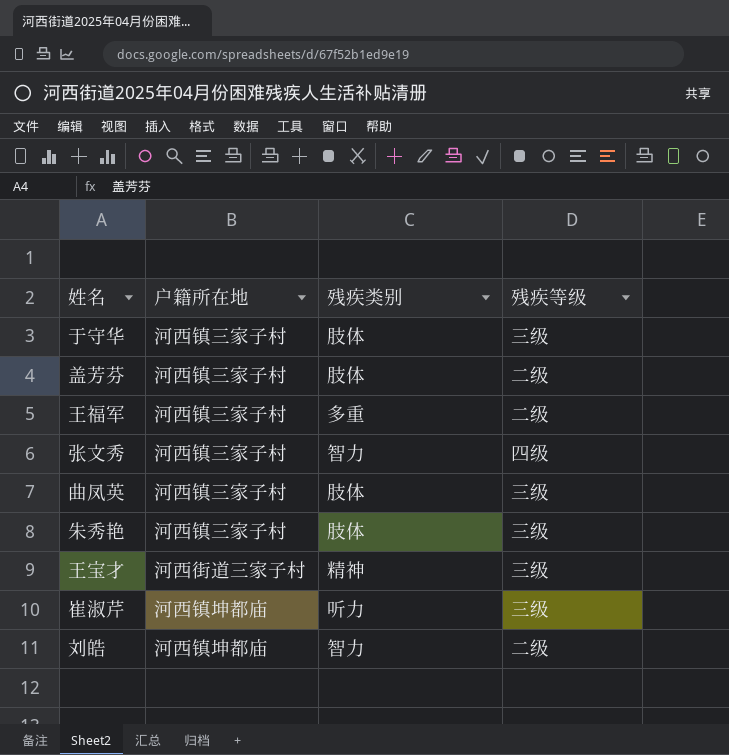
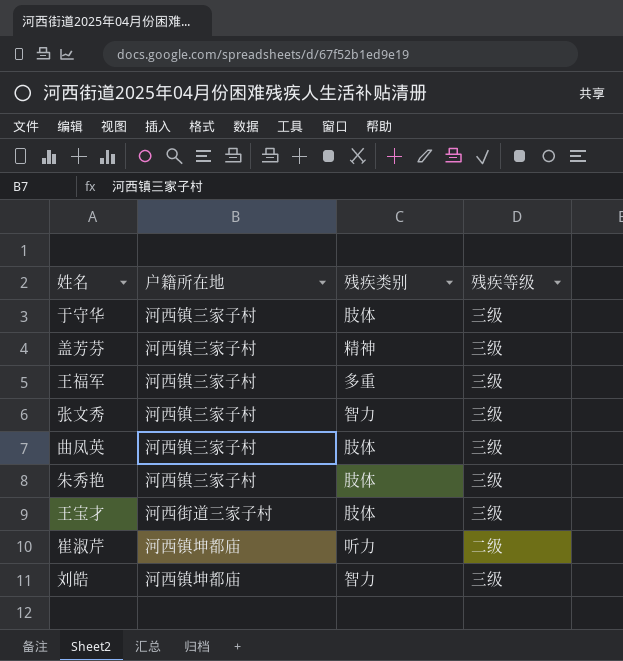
盖芳芬 | 残疾类别: 肢体 -> 精神
盖芳芬 | 残疾等级: 二级 -> 三级
王福军 | 残疾等级: 二级 -> 三级
张文秀 | 残疾等级: 四级 -> 三级
王宝才 | 残疾类别: 精神 -> 肢体
崔淑芹 | 残疾等级: 三级 -> 二级
刘皓 | 残疾等级: 二级 -> 三级

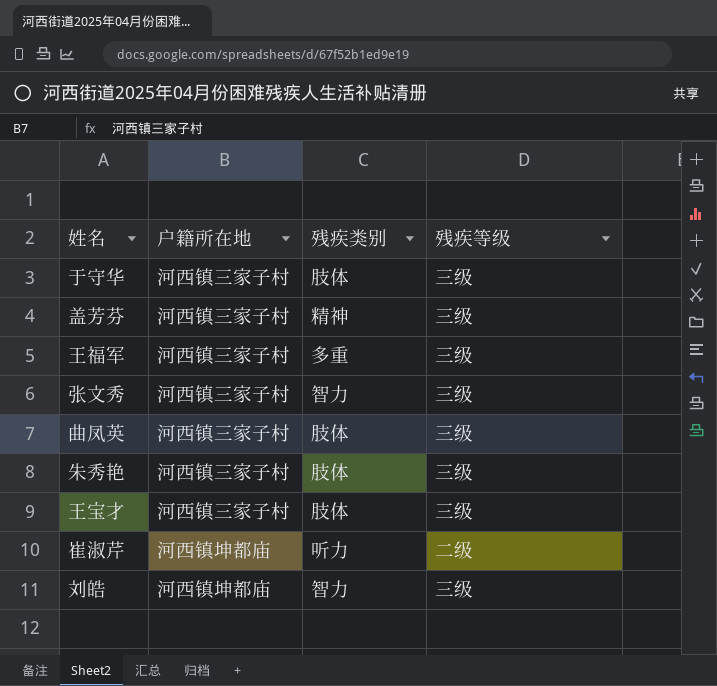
王宝才 | 户籍所在地: 河西街道三家子村 -> 河西镇三家子村

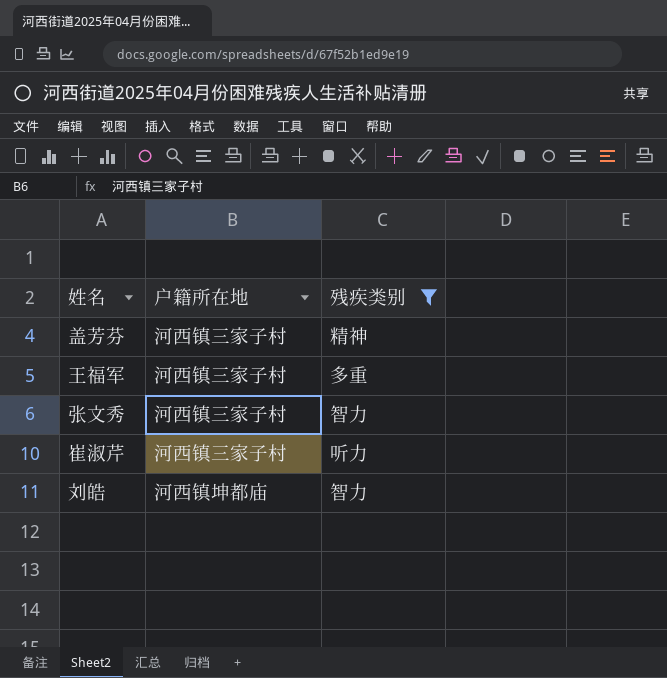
filter: none -> 残疾类别 != 肢体
column 残疾等级 | position: 4 -> none
崔淑芹 | 户籍所在地: 河西镇坤都庙 -> 河西镇三家子村

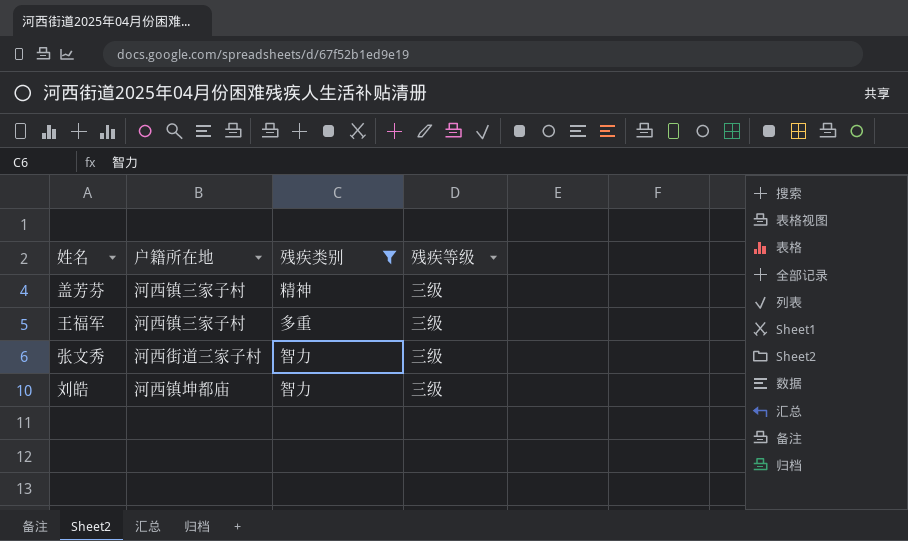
column 残疾等级 | position: none -> 4
row 崔淑芹: 河西镇三家子村 | 听力 -> none
张文秀 | 户籍所在地: 河西镇三家子村 -> 河西街道三家子村

